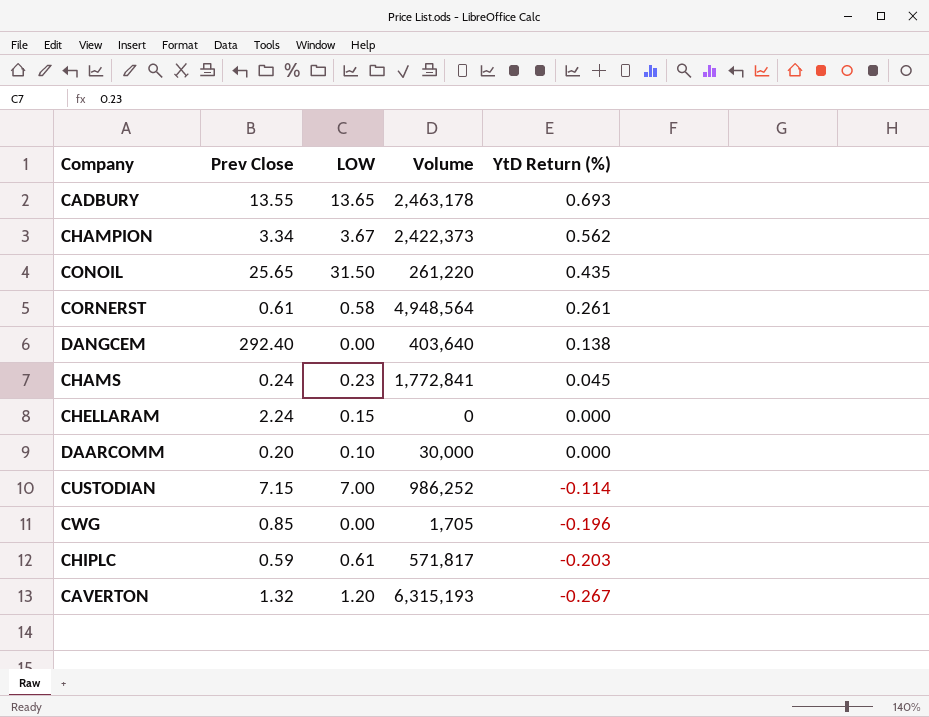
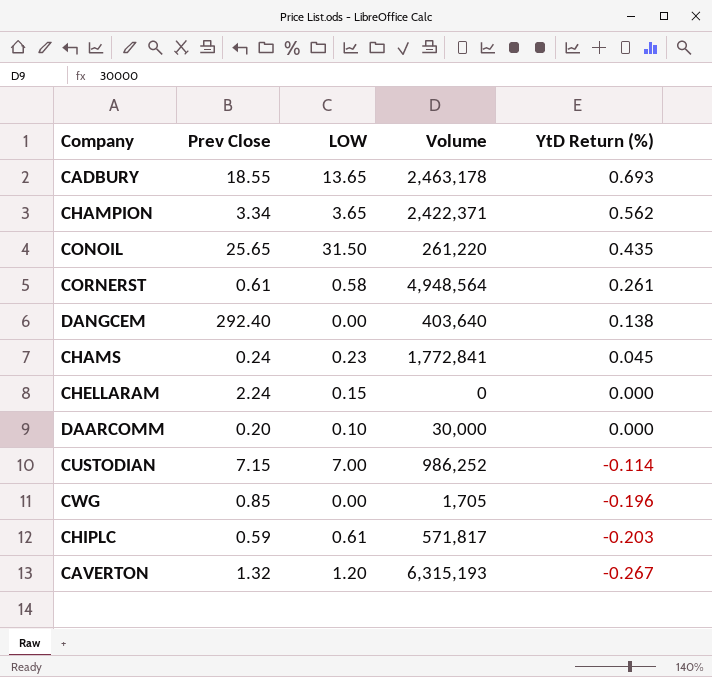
CADBURY | Prev Close: 13.55 -> 18.55
CHAMPION | LOW: 3.67 -> 3.65
CHAMPION | Volume: 2,422,373 -> 2,422,371

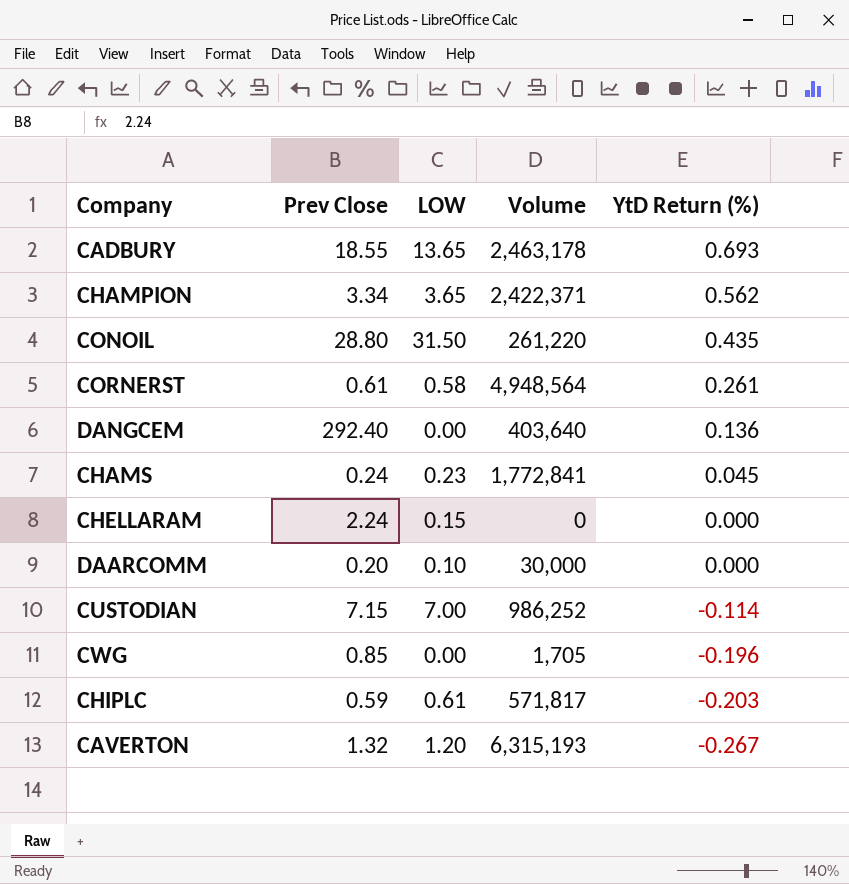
CONOIL | Prev Close: 25.65 -> 28.80
DANGCEM | YtD Return (%): 0.138 -> 0.136

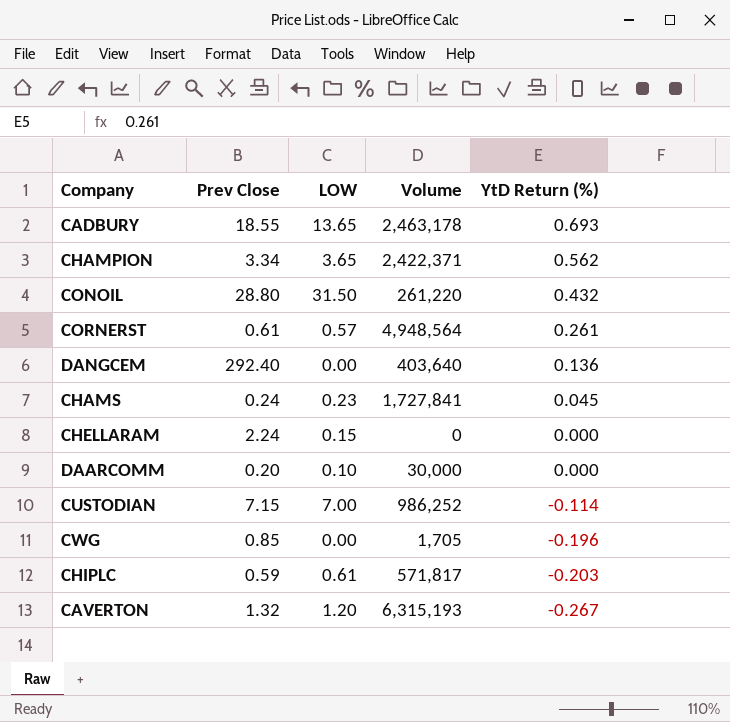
CONOIL | YtD Return (%): 0.435 -> 0.432
CORNERST | LOW: 0.58 -> 0.57
CHAMS | Volume: 1,772,841 -> 1,727,841

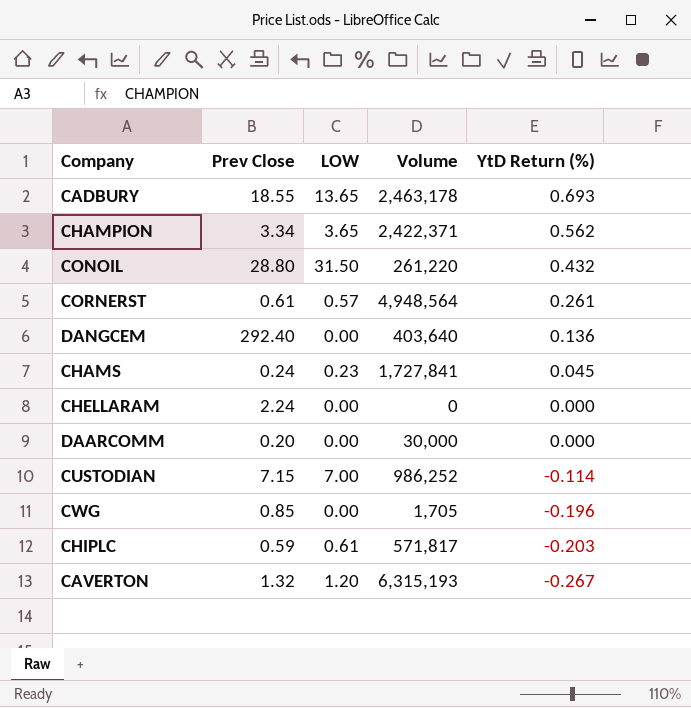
CHELLARAM | LOW: 0.15 -> 0.00
DAARCOMM | LOW: 0.10 -> 0.00

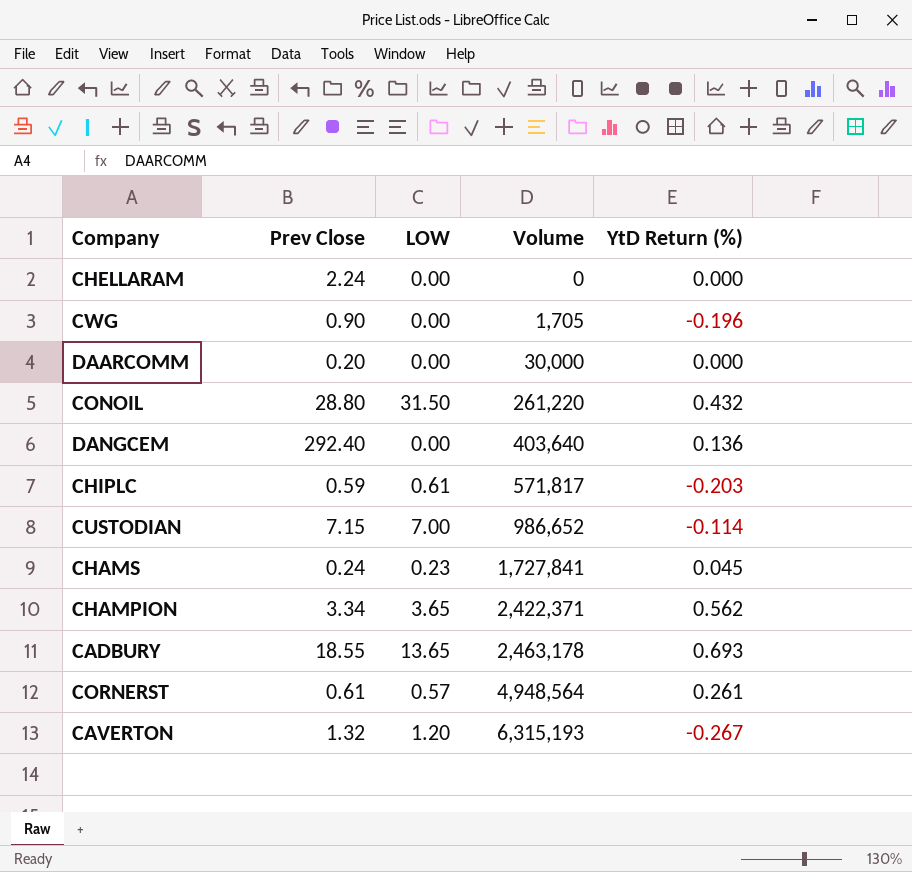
row order: YtD Return (%) descending -> Volume ascending
CWG | Prev Close: 0.85 -> 0.90
CUSTODIAN | Volume: 986,252 -> 986,652

